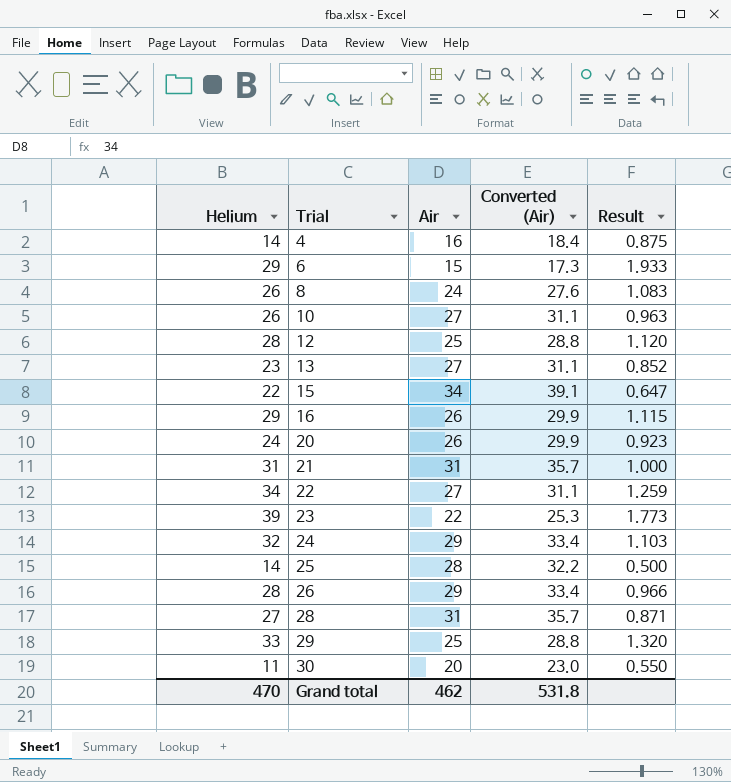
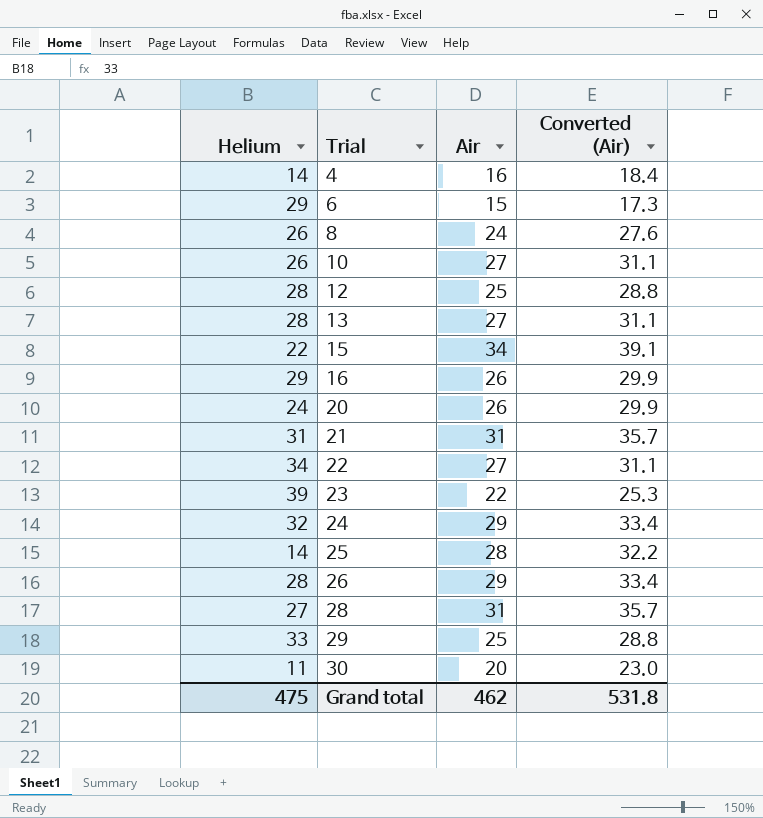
column Result | formula: [Helium] / [Air] -> none
13 | Helium: 23 -> 28
Grand total | Helium: 470 -> 475

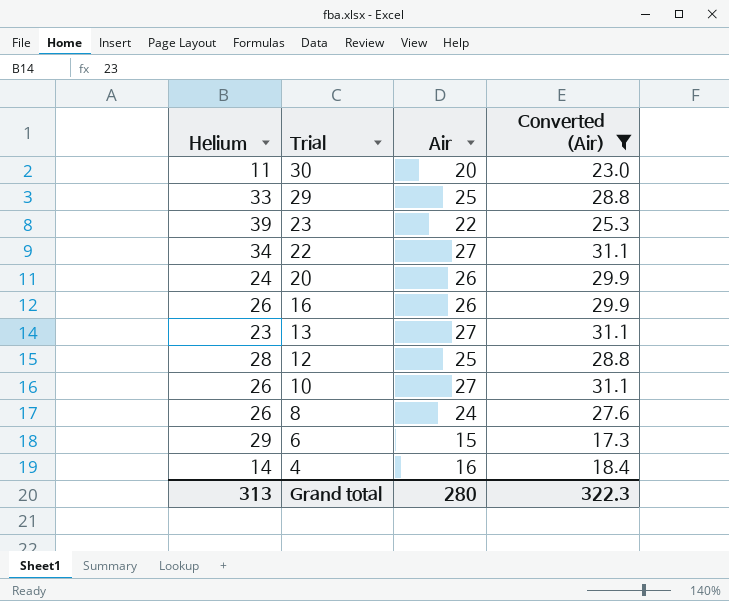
filter: none -> Converted (Air) <= 31.1
row order: Trial ascending -> Trial descending
16 | Helium: 29 -> 26
13 | Helium: 28 -> 23
Grand total | Helium: 475 -> 313
Grand total | Air: 462 -> 280
Grand total | Converted (Air): 531.8 -> 322.3

